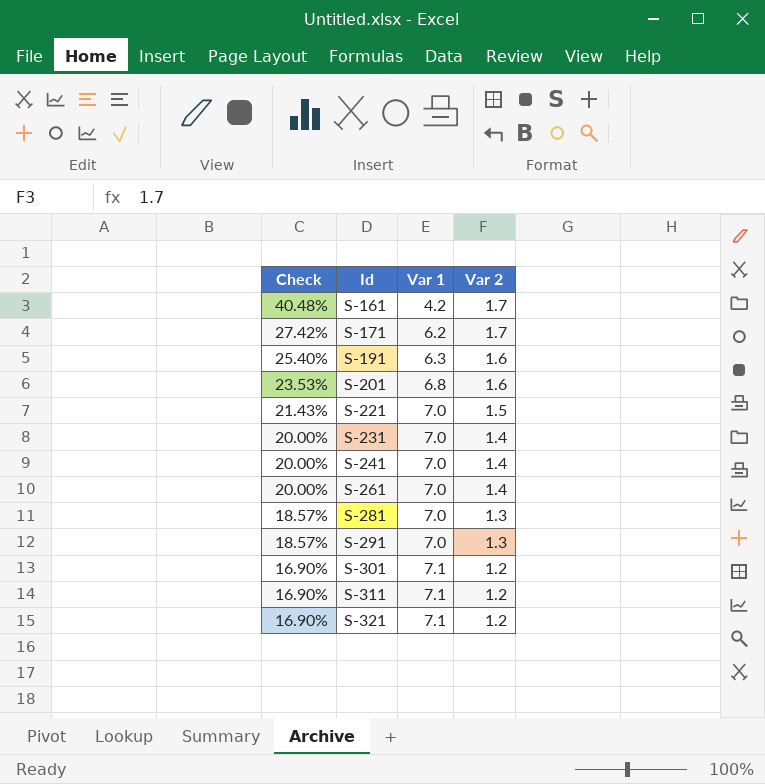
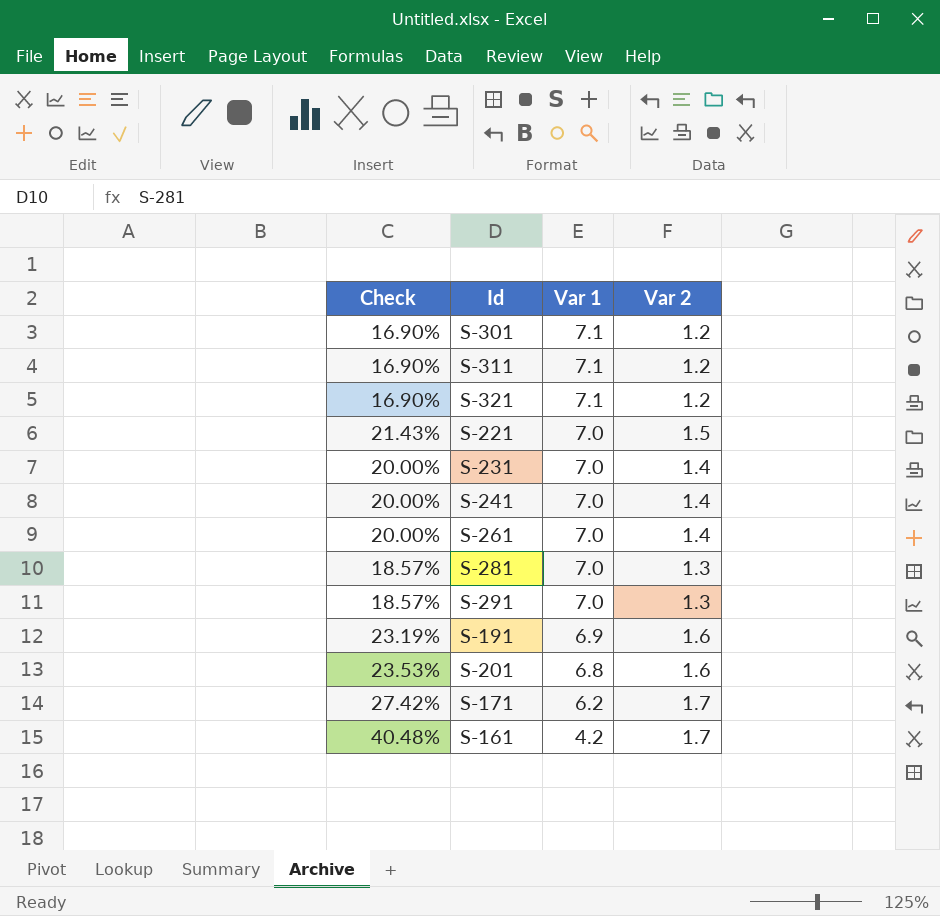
row order: Check descending -> Var 1 descending
S-191 | Check: 25.40% -> 23.19%
S-191 | Var 1: 6.3 -> 6.9

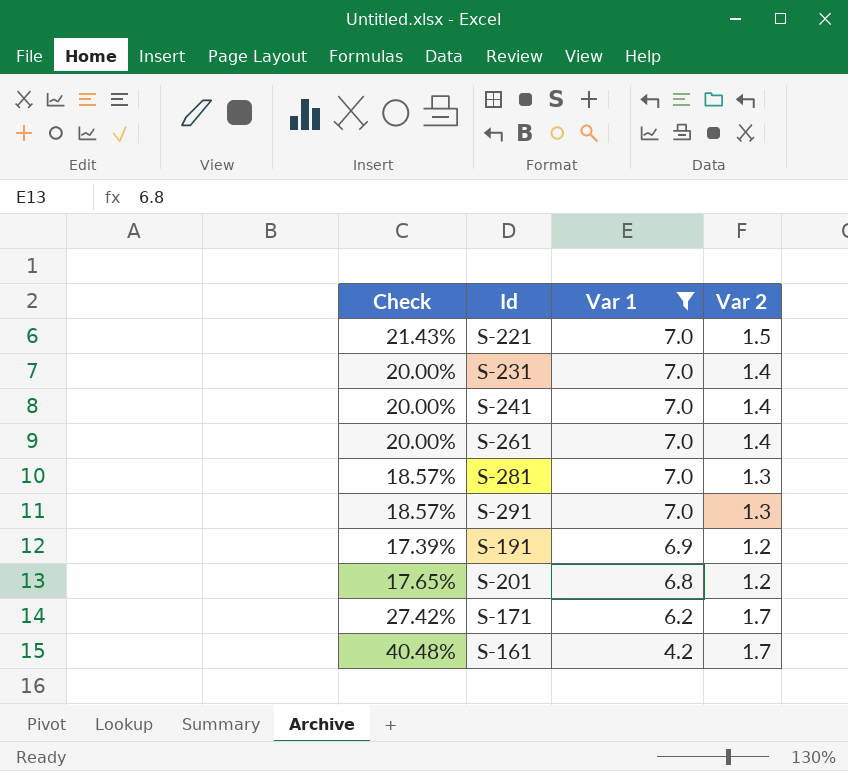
filter: none -> Var 1 != 7.1
S-191 | Check: 23.19% -> 17.39%
S-191 | Var 2: 1.6 -> 1.2
S-201 | Check: 23.53% -> 17.65%
S-201 | Var 2: 1.6 -> 1.2

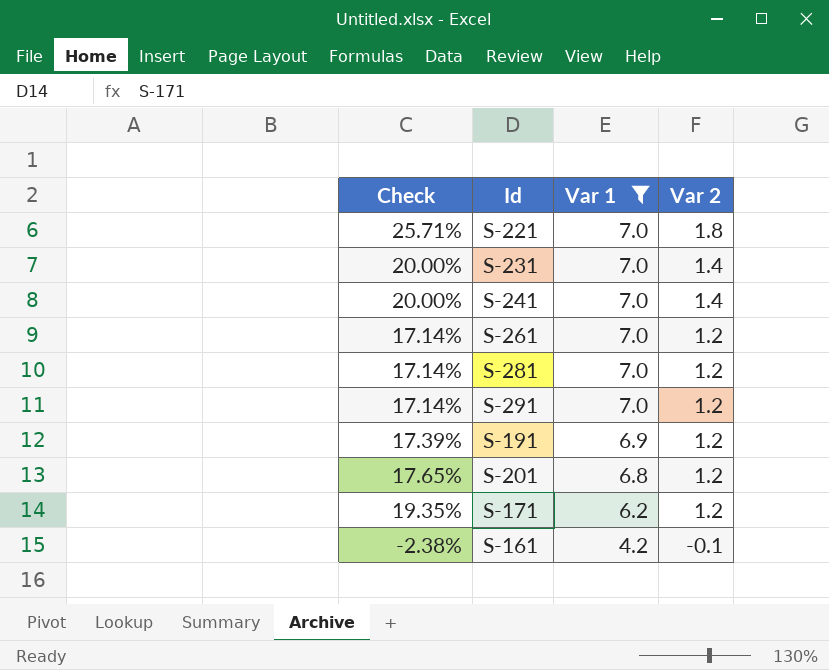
S-221 | Check: 21.43% -> 25.71%
S-221 | Var 2: 1.5 -> 1.8
S-261 | Check: 20.00% -> 17.14%
S-261 | Var 2: 1.4 -> 1.2
S-281 | Check: 18.57% -> 17.14%
S-281 | Var 2: 1.3 -> 1.2
S-291 | Check: 18.57% -> 17.14%
S-291 | Var 2: 1.3 -> 1.2
S-171 | Check: 27.42% -> 19.35%
S-171 | Var 2: 1.7 -> 1.2
S-161 | Check: 40.48% -> -2.38%
S-161 | Var 2: 1.7 -> -0.1

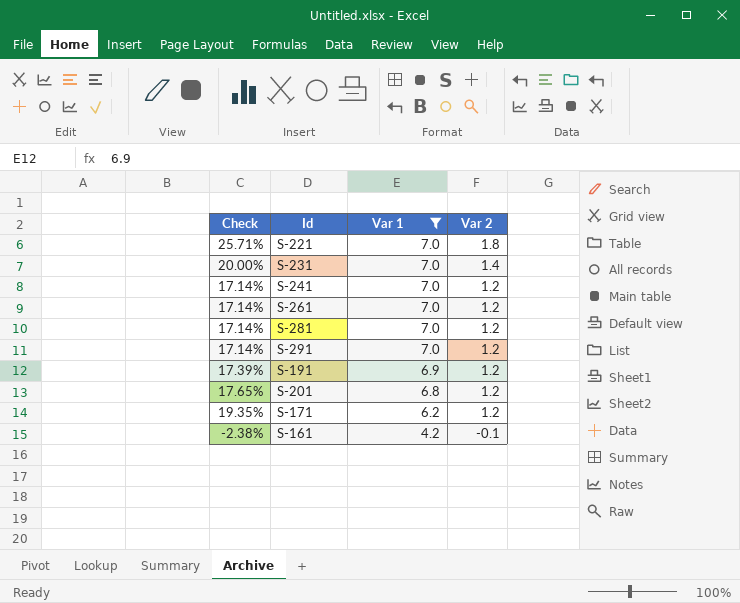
S-241 | Check: 20.00% -> 17.14%
S-241 | Var 2: 1.4 -> 1.2

